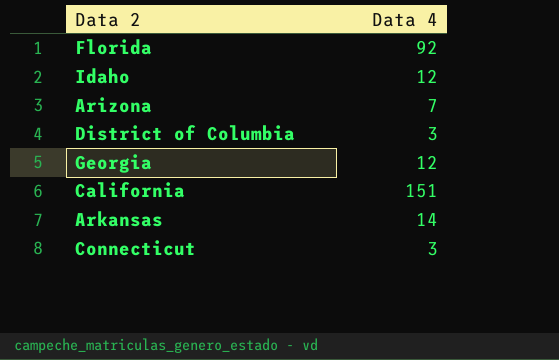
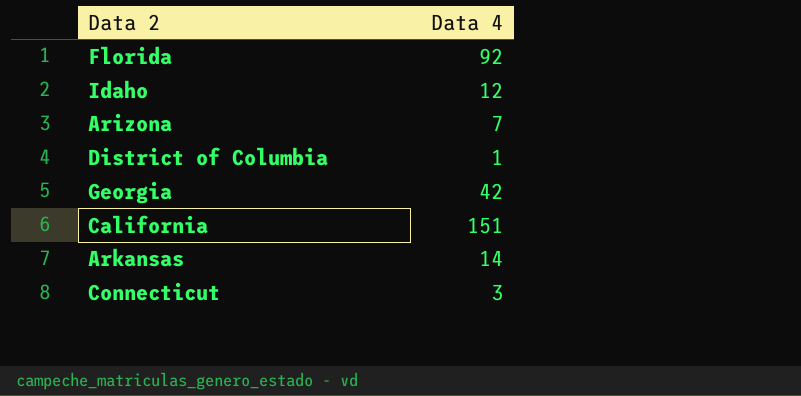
District of Columbia | Data 4: 3 -> 1
Georgia | Data 4: 12 -> 42

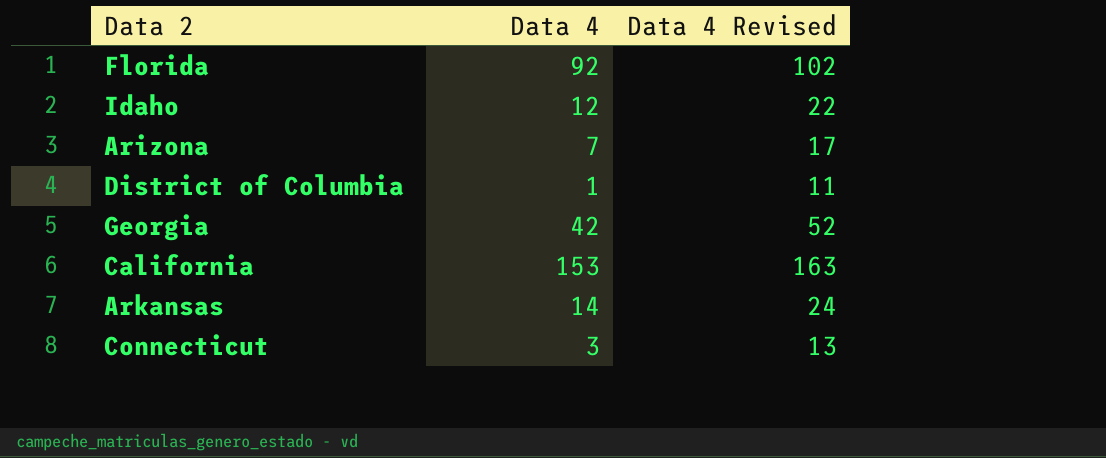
column Data 4 Revised | formula: none -> [Data 4] + 10
California | Data 4: 151 -> 153

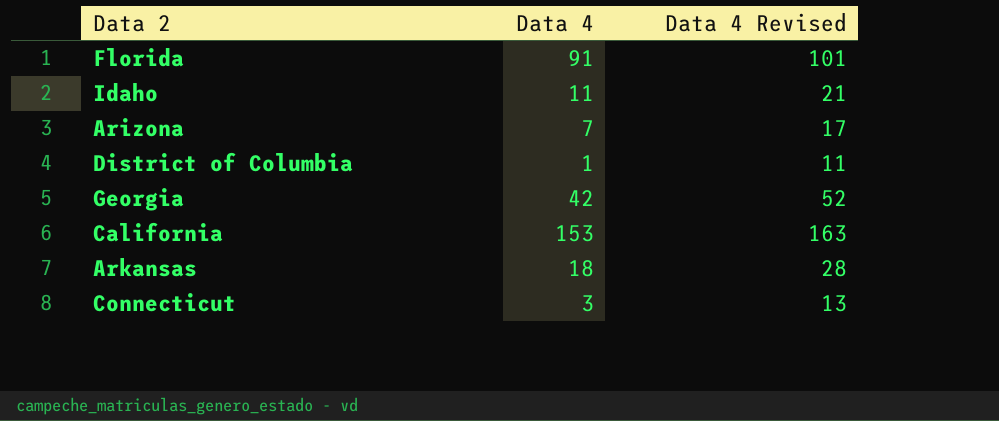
Florida | Data 4: 92 -> 91
Florida | Data 4 Revised: 102 -> 101
Idaho | Data 4: 12 -> 11
Idaho | Data 4 Revised: 22 -> 21
Arkansas | Data 4: 14 -> 18
Arkansas | Data 4 Revised: 24 -> 28

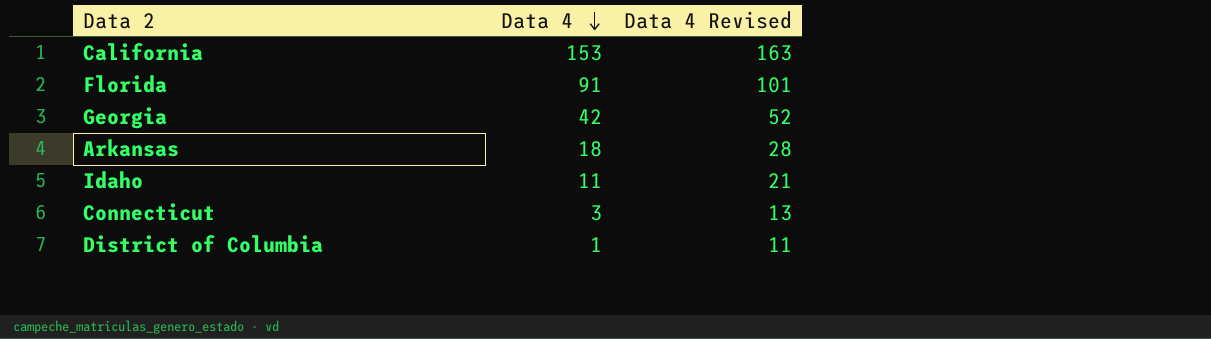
row order: none -> Data 4 descending
row Arizona: 7 | 17 -> none

